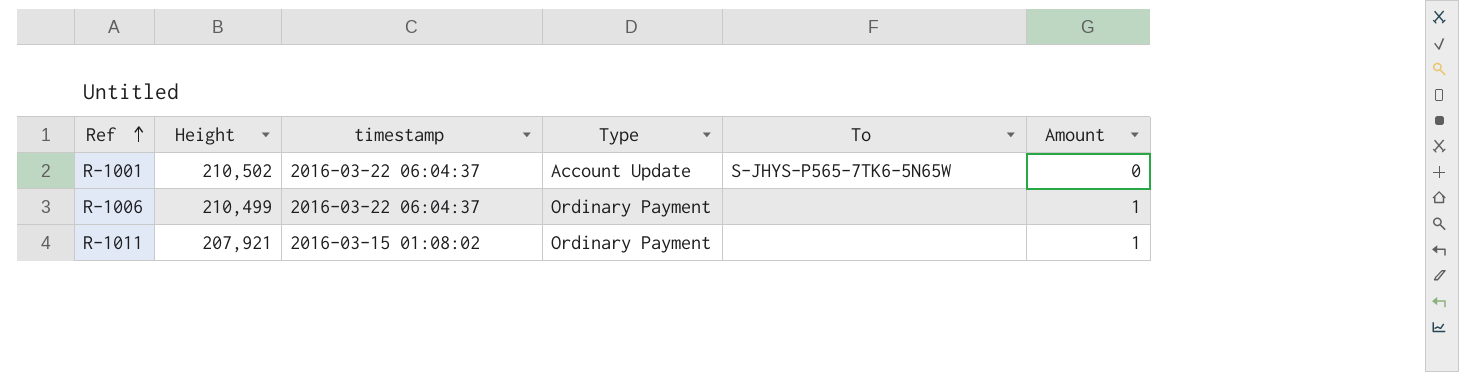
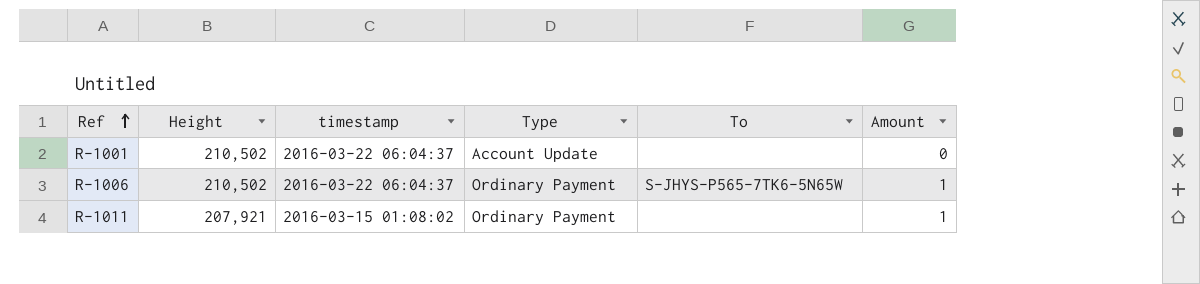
R-1001 | To: S-JHYS-P565-7TK6-5N65W -> none
R-1006 | Height: 210,499 -> 210,502
R-1006 | To: none -> S-JHYS-P565-7TK6-5N65W

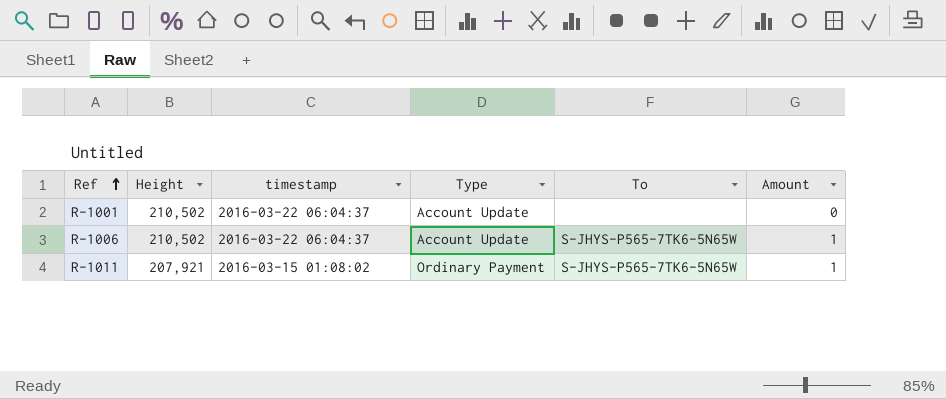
R-1006 | Type: Ordinary Payment -> Account Update
R-1011 | To: none -> S-JHYS-P565-7TK6-5N65W

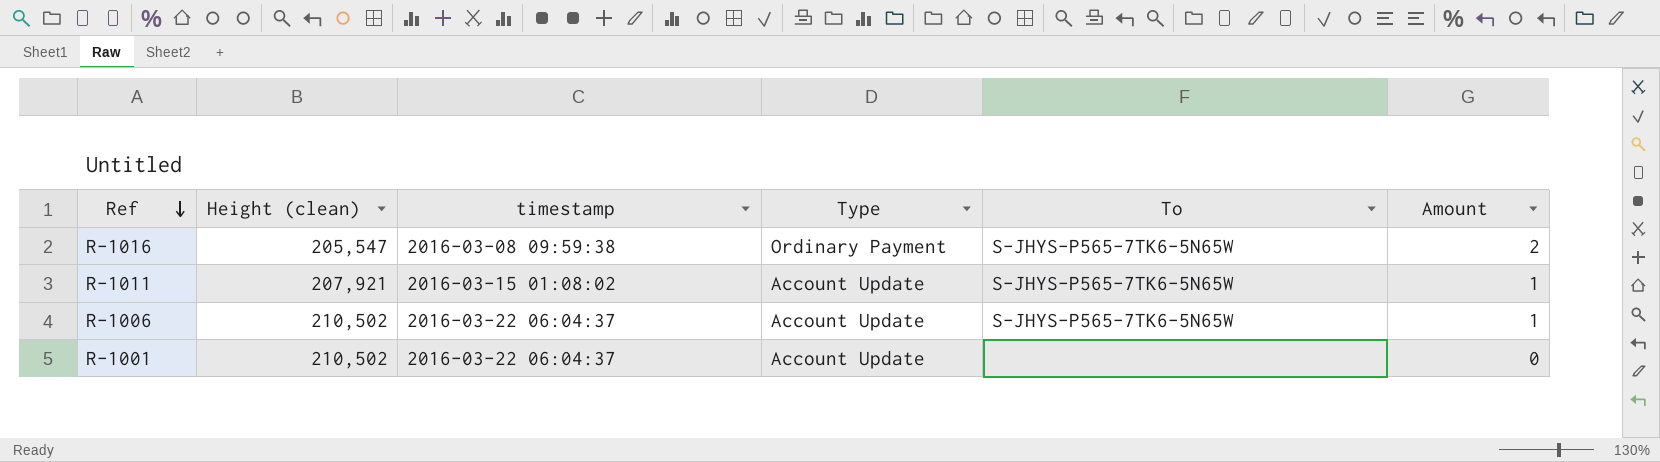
row order: Ref ascending -> Ref descending
column name: Height -> Height (clean)
row R-1016: none -> 205,547 | 2016-03-08 09:59:38 | Ordinary Payment | S-JHYS-P565-7TK6-5N65W | 2
R-1011 | Type: Ordinary Payment -> Account Update

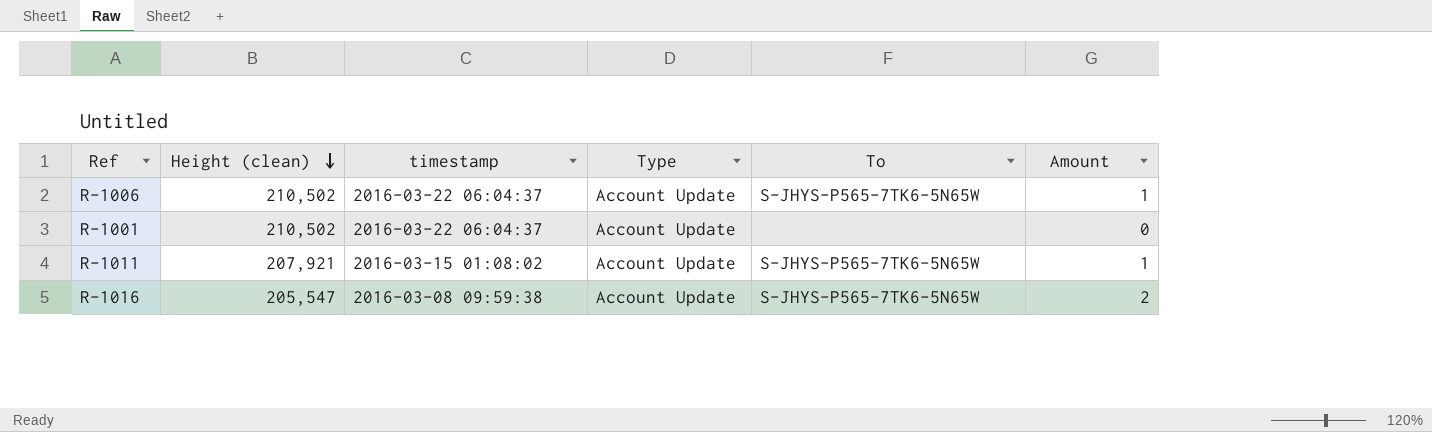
row order: Ref descending -> Height (clean) descending
R-1016 | Type: Ordinary Payment -> Account Update

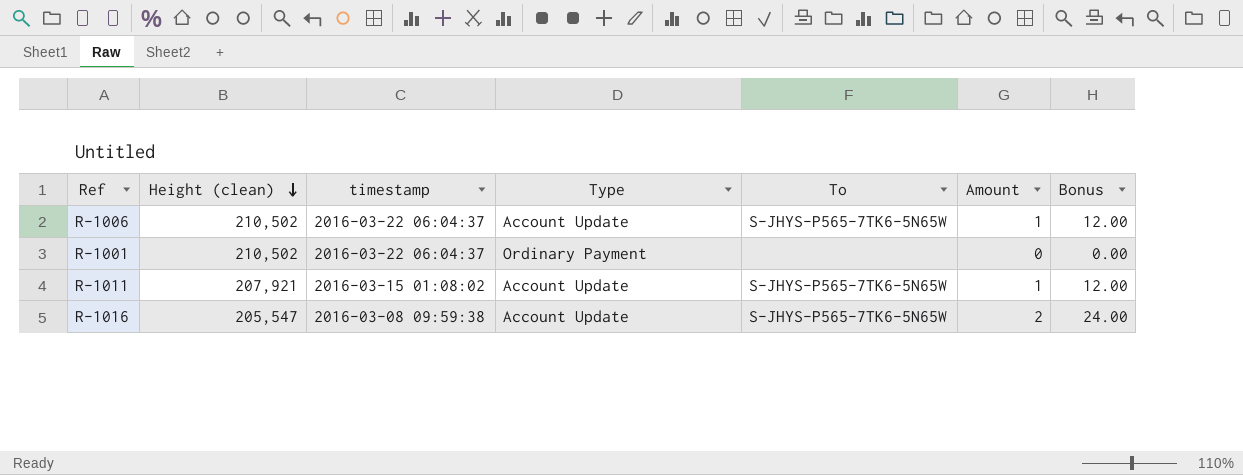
column Bonus | formula: none -> [Amount] * 12
R-1001 | Type: Account Update -> Ordinary Payment

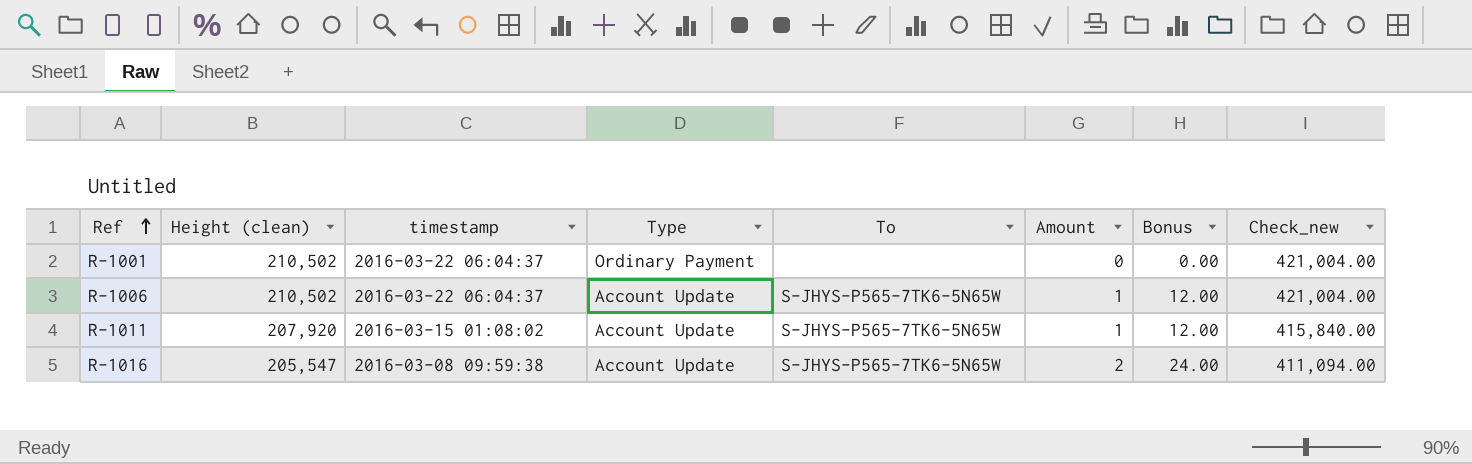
row order: Height (clean) descending -> Ref ascending
column Check_new | formula: none -> [Height (clean)] * 2
R-1011 | Height (clean): 207,921 -> 207,920

